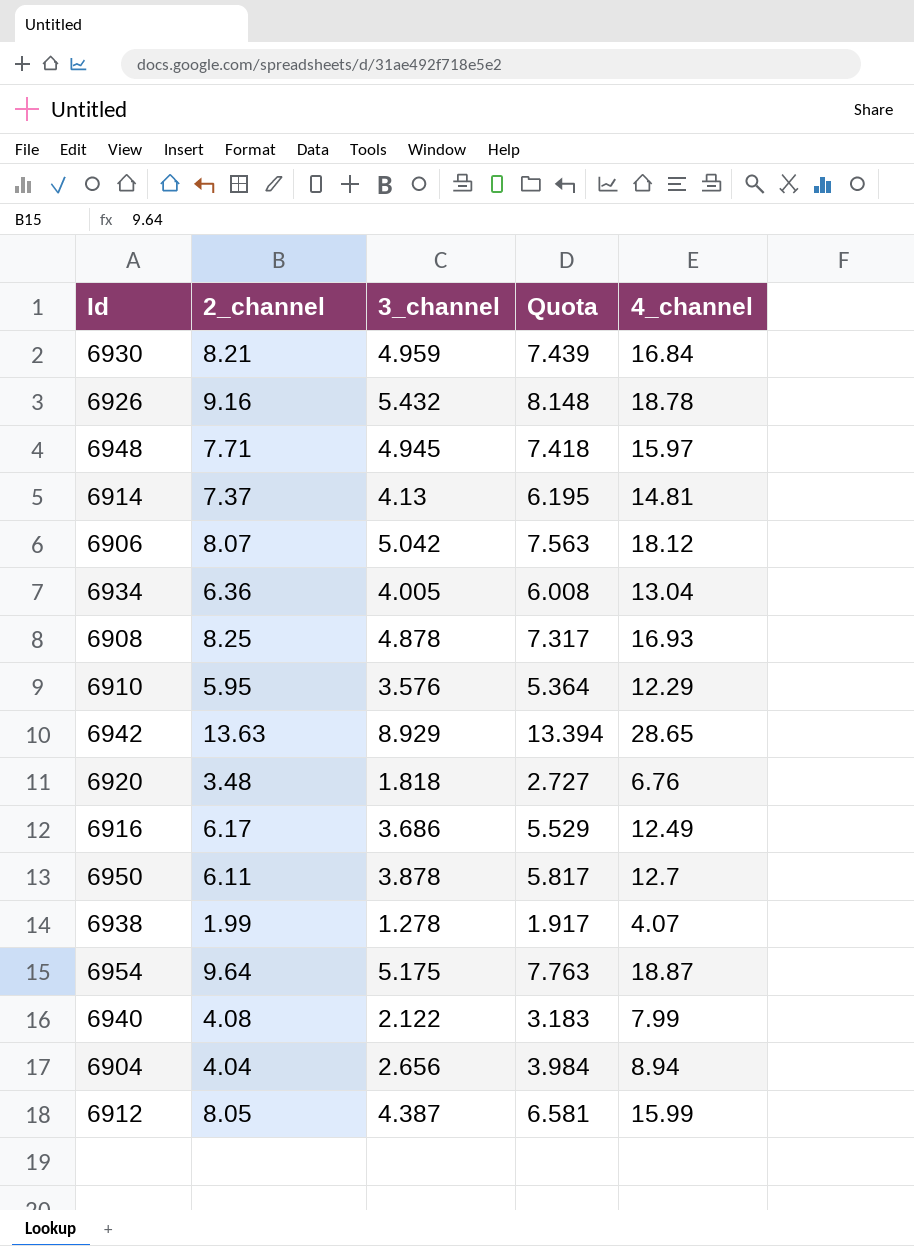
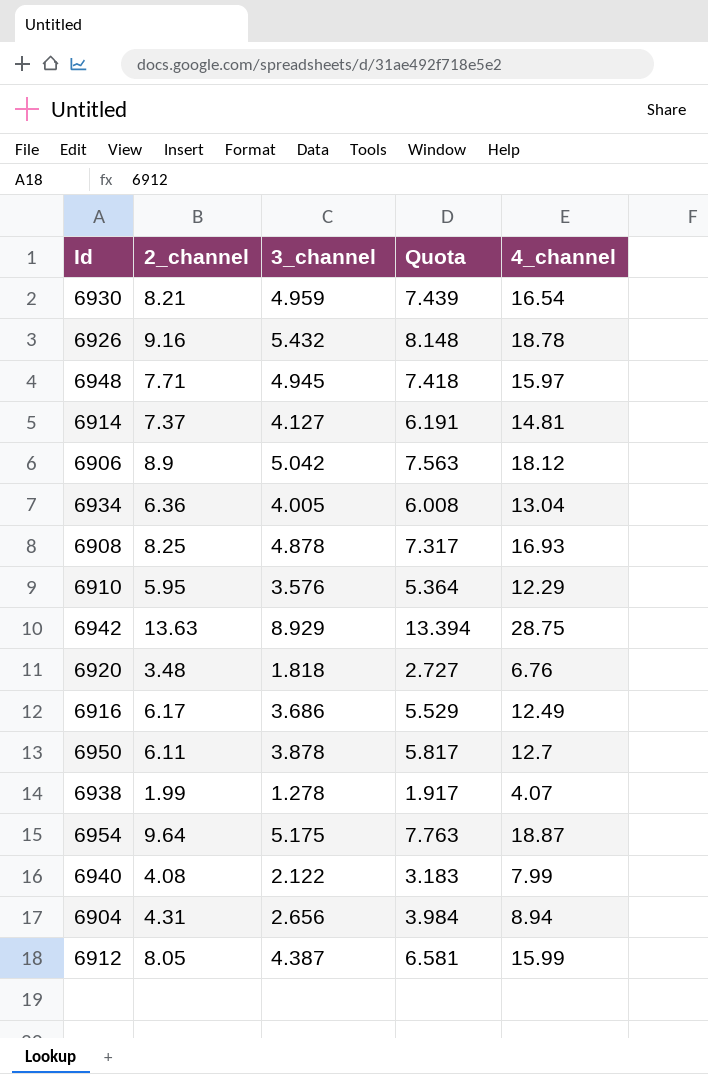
6930 | 4_channel: 16.84 -> 16.54
6914 | 3_channel: 4.13 -> 4.127
6914 | Quota: 6.195 -> 6.191
6906 | 2_channel: 8.07 -> 8.9
6942 | 4_channel: 28.65 -> 28.75
6904 | 2_channel: 4.04 -> 4.31

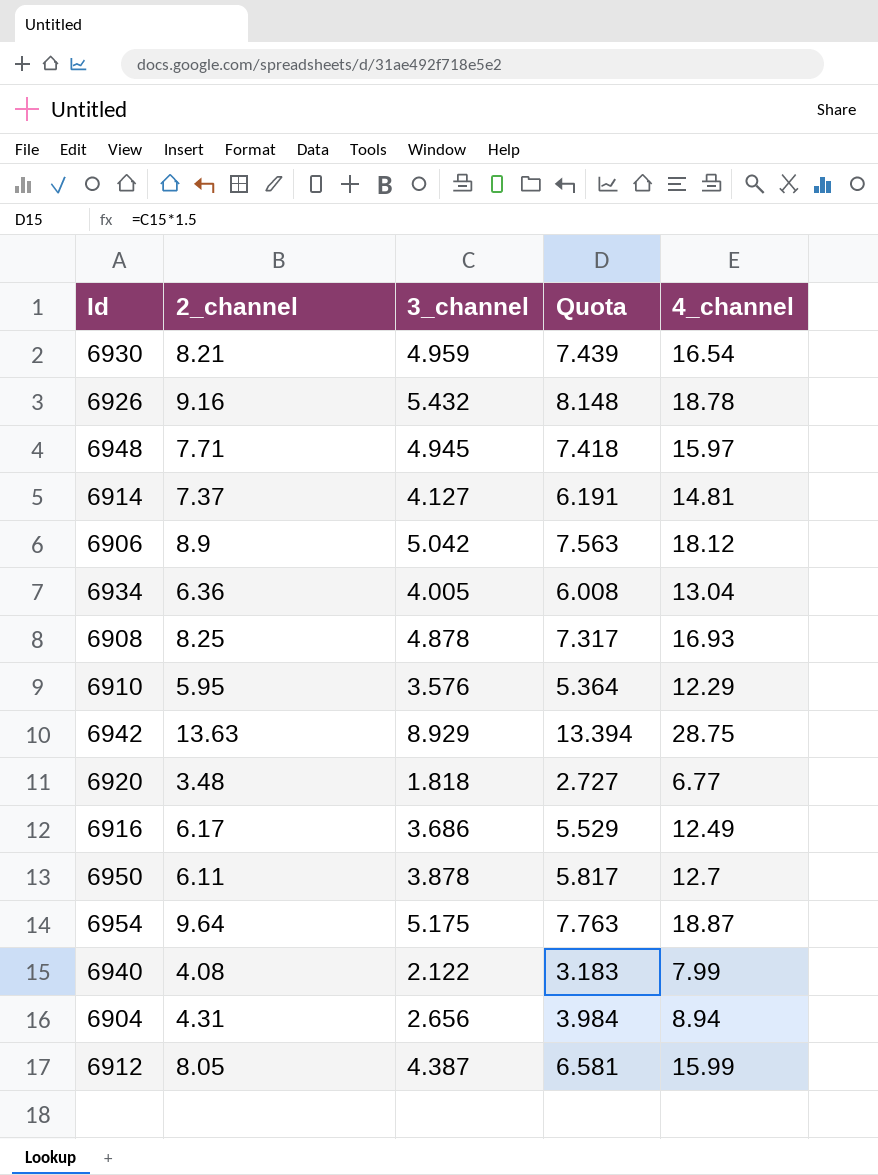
row 6938: 1.99 | 1.278 | 1.917 | 4.07 -> none
6920 | 4_channel: 6.76 -> 6.77

